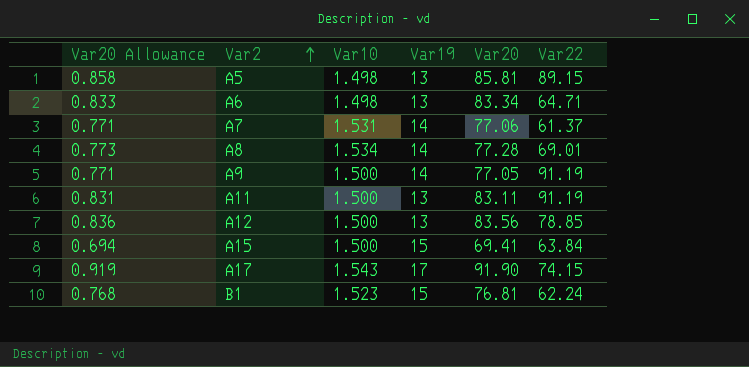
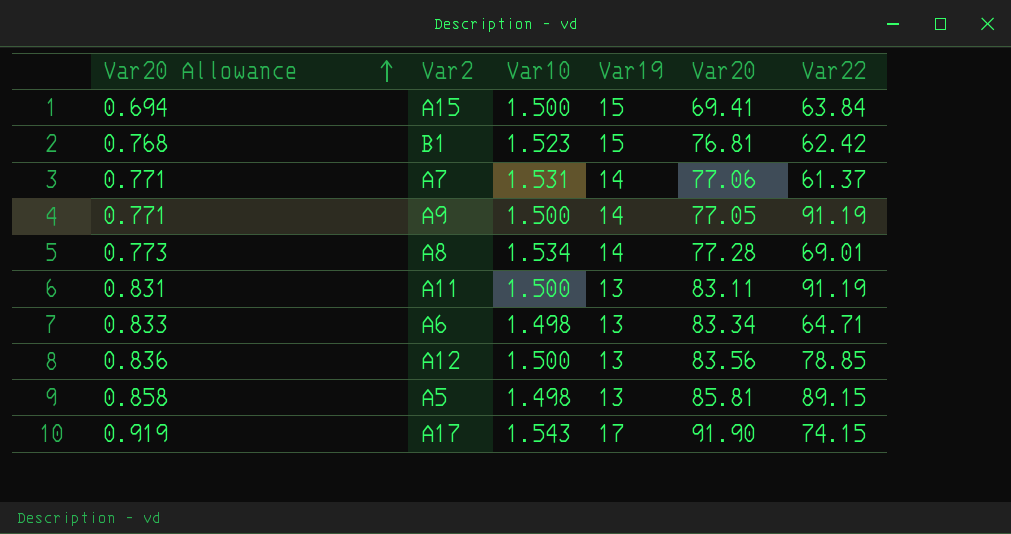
row order: Var2 ascending -> Var20 Allowance ascending
B1 | Var22: 62.24 -> 62.42

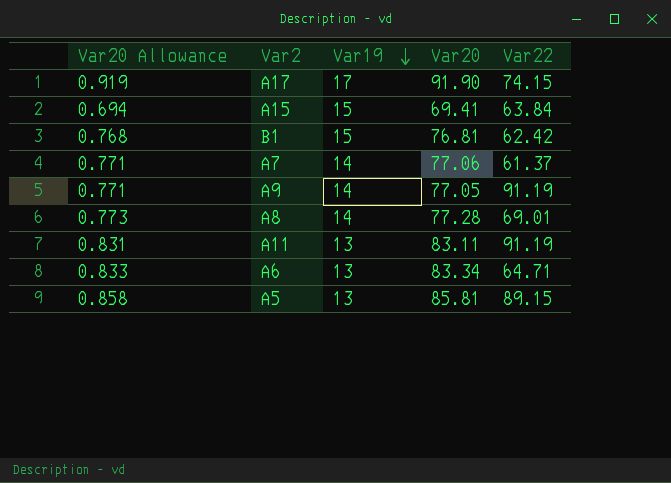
row order: Var20 Allowance ascending -> Var19 descending
column Var10 | position: 3 -> none
row A12: 0.836 | 1.500 | 13 | 83.56 | 78.85 -> none

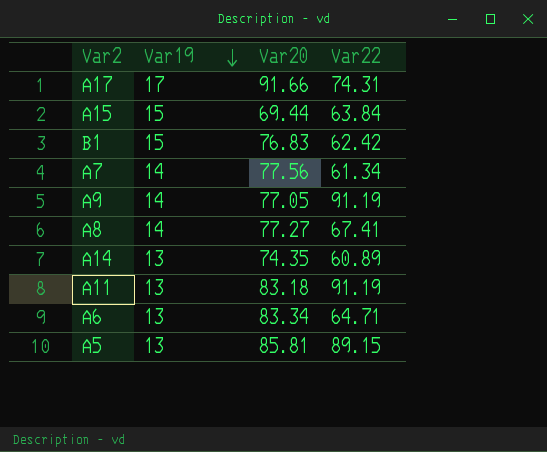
column Var20 Allowance | formula: [Var20] * 0.01 -> none
A17 | Var20: 91.90 -> 91.66
A17 | Var22: 74.15 -> 74.31
A15 | Var20: 69.41 -> 69.44
B1 | Var20: 76.81 -> 76.83
A7 | Var20: 77.06 -> 77.56
A7 | Var22: 61.37 -> 61.34
A8 | Var20: 77.28 -> 77.27
A8 | Var22: 69.01 -> 67.41
row A14: none -> 13 | 74.35 | 60.89
A11 | Var20: 83.11 -> 83.18

